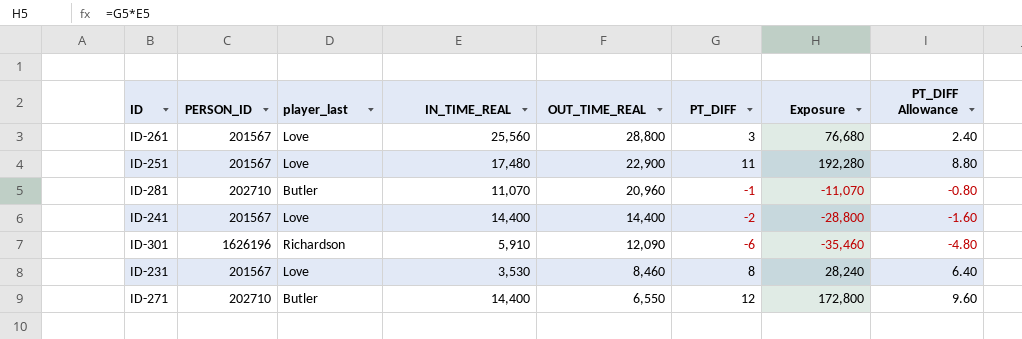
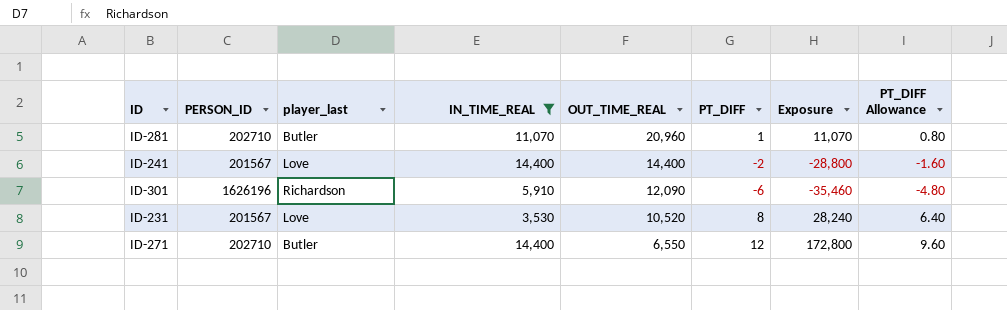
filter: none -> IN_TIME_REAL <= 14,400
ID-281 | PT_DIFF: -1 -> 1
ID-281 | Exposure: -11,070 -> 11,070
ID-281 | PT_DIFF Allowance: -0.80 -> 0.80
ID-231 | OUT_TIME_REAL: 8,460 -> 10,520

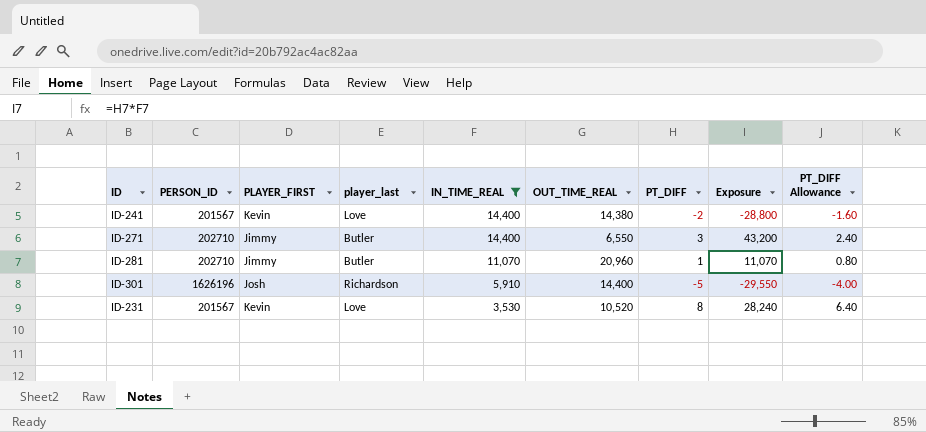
row order: OUT_TIME_REAL descending -> IN_TIME_REAL descending
column PLAYER_FIRST | position: none -> 3
ID-241 | OUT_TIME_REAL: 14,400 -> 14,380
ID-271 | PT_DIFF: 12 -> 3
ID-271 | Exposure: 172,800 -> 43,200
ID-271 | PT_DIFF Allowance: 9.60 -> 2.40
ID-301 | OUT_TIME_REAL: 12,090 -> 14,400
ID-301 | PT_DIFF: -6 -> -5
ID-301 | Exposure: -35,460 -> -29,550
ID-301 | PT_DIFF Allowance: -4.80 -> -4.00

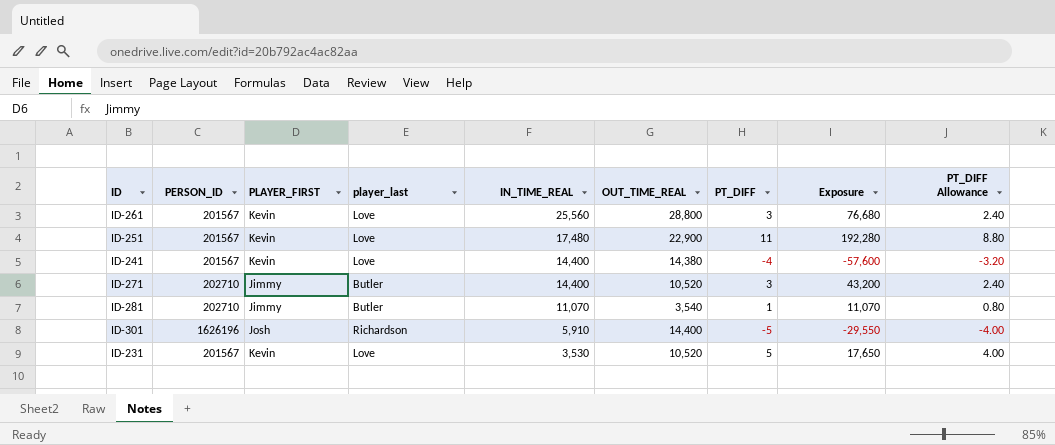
filter: IN_TIME_REAL <= 14,400 -> none
ID-241 | PT_DIFF: -2 -> -4
ID-241 | Exposure: -28,800 -> -57,600
ID-241 | PT_DIFF Allowance: -1.60 -> -3.20
ID-271 | OUT_TIME_REAL: 6,550 -> 10,520
ID-281 | OUT_TIME_REAL: 20,960 -> 3,540
ID-231 | PT_DIFF: 8 -> 5
ID-231 | Exposure: 28,240 -> 17,650
ID-231 | PT_DIFF Allowance: 6.40 -> 4.00

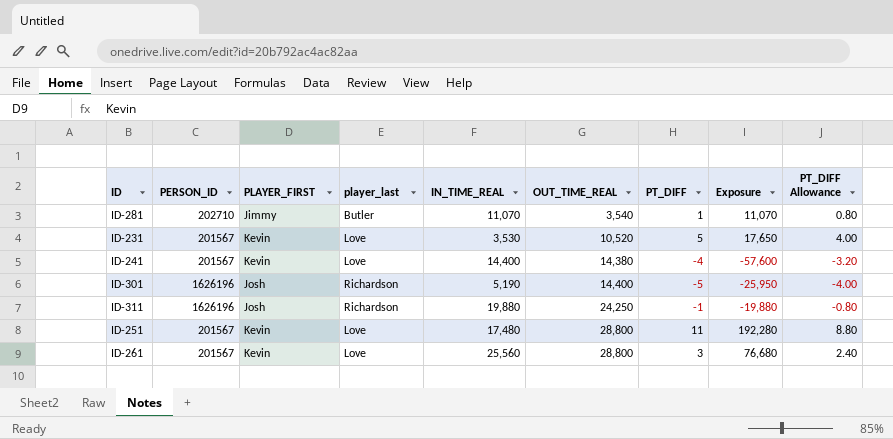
row order: IN_TIME_REAL descending -> OUT_TIME_REAL ascending
row ID-271: 202710 | Jimmy | Butler | 14,400 | 10,520 | 3 | 43,200 | 2.40 -> none
ID-301 | IN_TIME_REAL: 5,910 -> 5,190
ID-301 | Exposure: -29,550 -> -25,950
row ID-311: none -> 1626196 | Josh | Richardson | 19,880 | 24,250 | -1 | -19,880 | -0.80
ID-251 | OUT_TIME_REAL: 22,900 -> 28,800

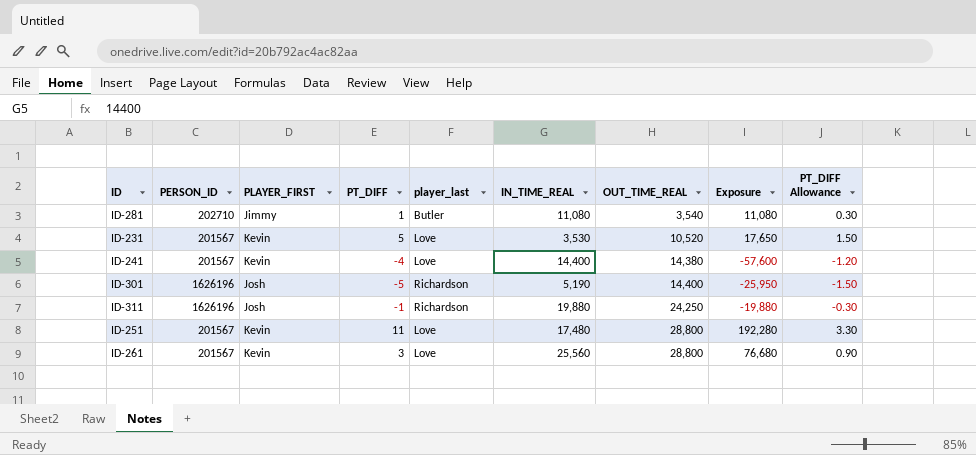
column PT_DIFF | position: 7 -> 4
column PT_DIFF Allowance | formula: [PT_DIFF] * 0.8 -> [PT_DIFF] * 0.3
ID-281 | IN_TIME_REAL: 11,070 -> 11,080
ID-281 | Exposure: 11,070 -> 11,080

